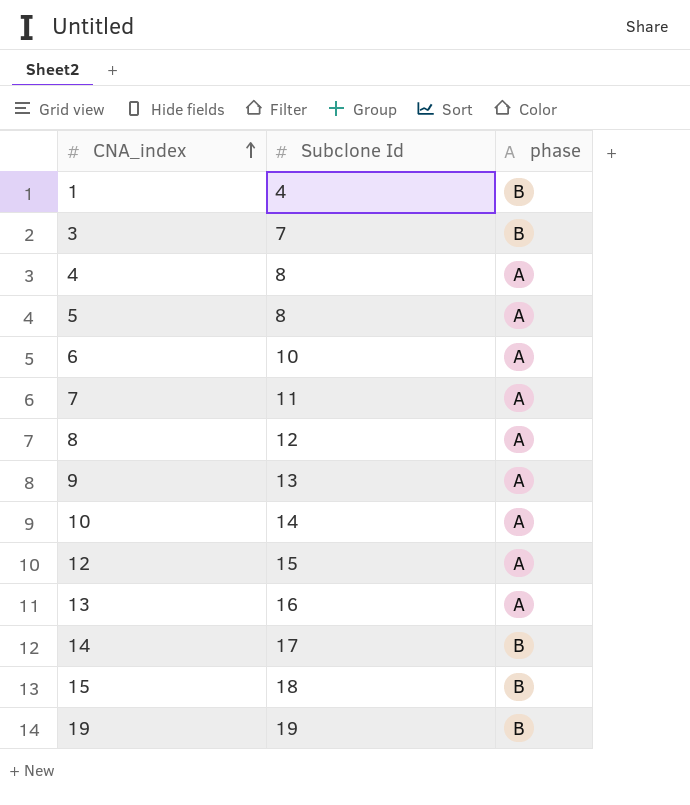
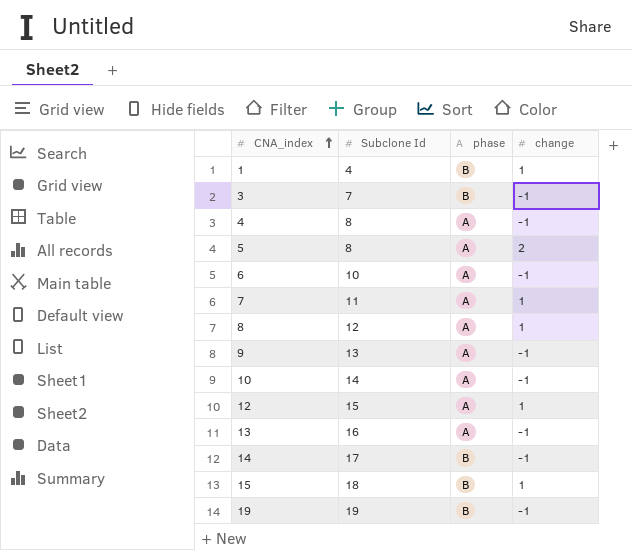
column change | position: none -> 4

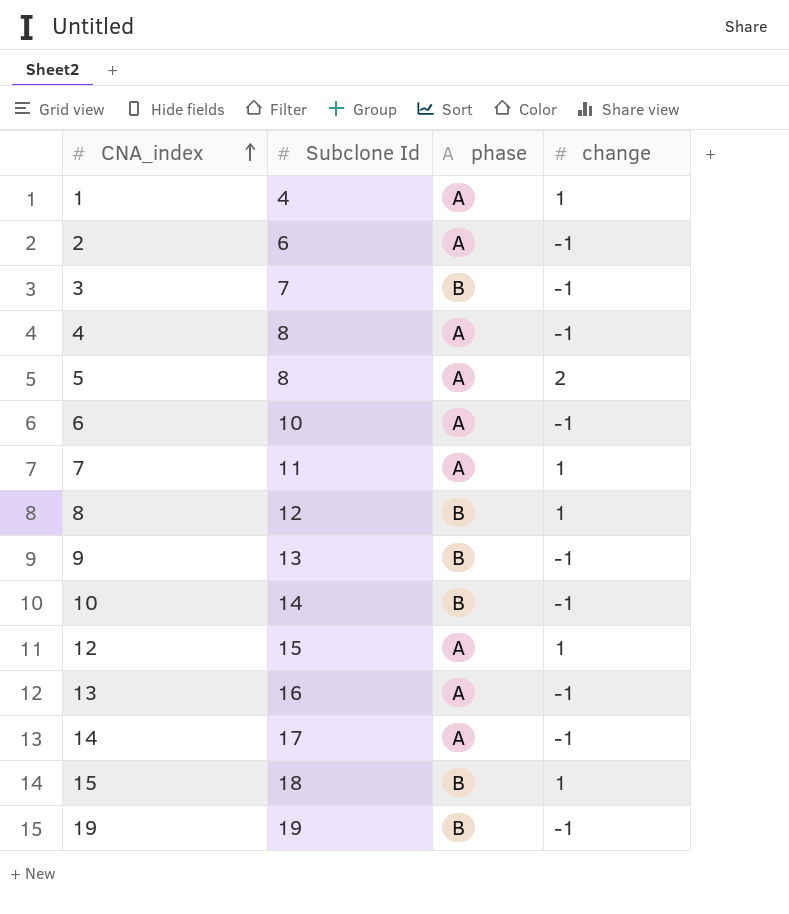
1 | phase: B -> A
row 2: none -> 6 | A | -1
8 | phase: A -> B
9 | phase: A -> B
10 | phase: A -> B
14 | phase: B -> A

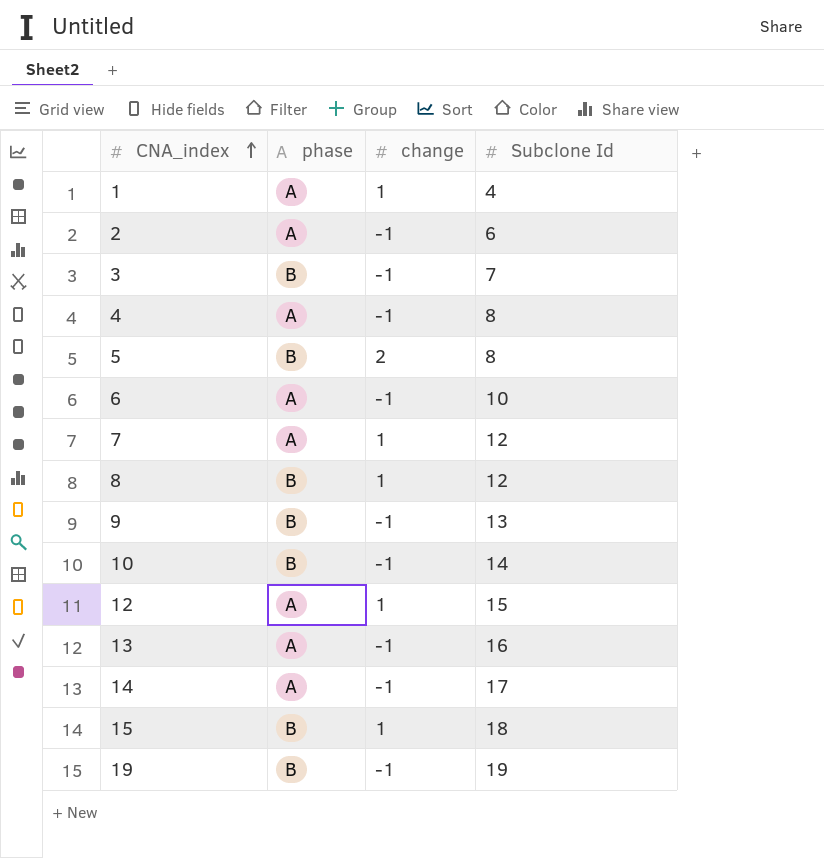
column Subclone Id | position: 2 -> 4
5 | phase: A -> B
7 | Subclone Id: 11 -> 12

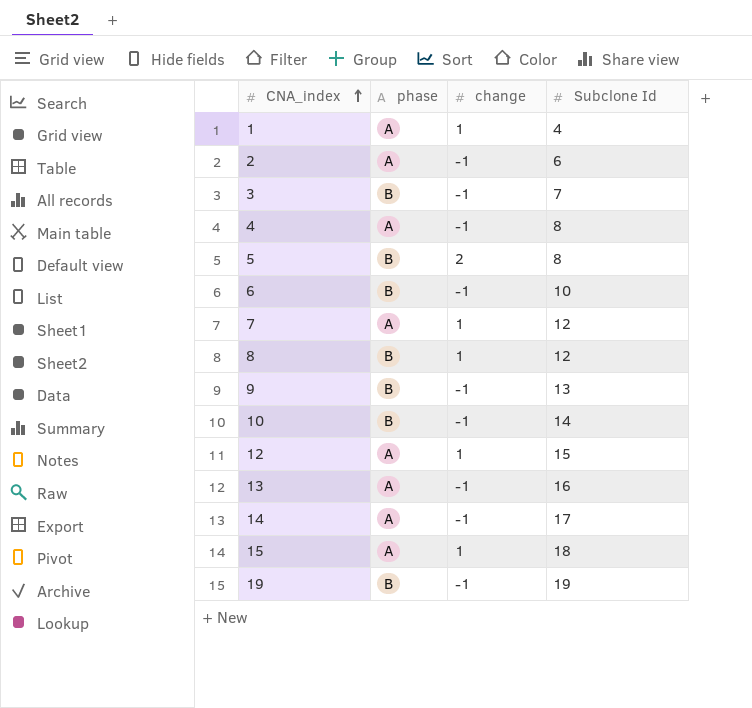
6 | phase: A -> B
15 | phase: B -> A

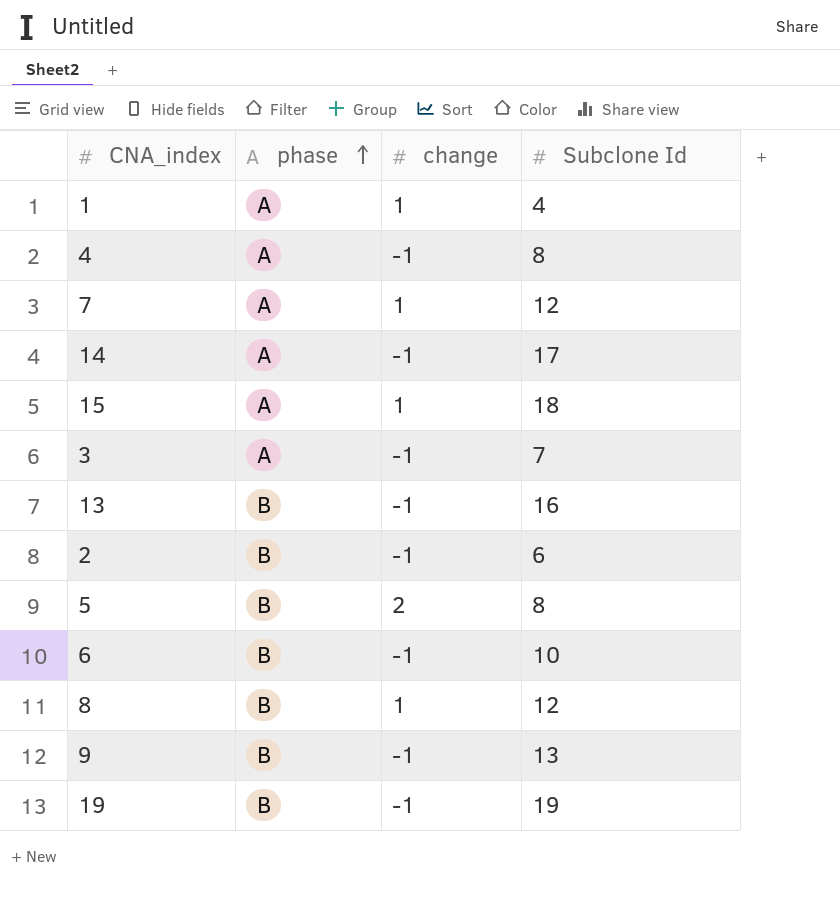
row order: CNA_index ascending -> phase ascending
row 10: B | -1 | 14 -> none
row 12: A | 1 | 15 -> none
3 | phase: B -> A
13 | phase: A -> B
2 | phase: A -> B

